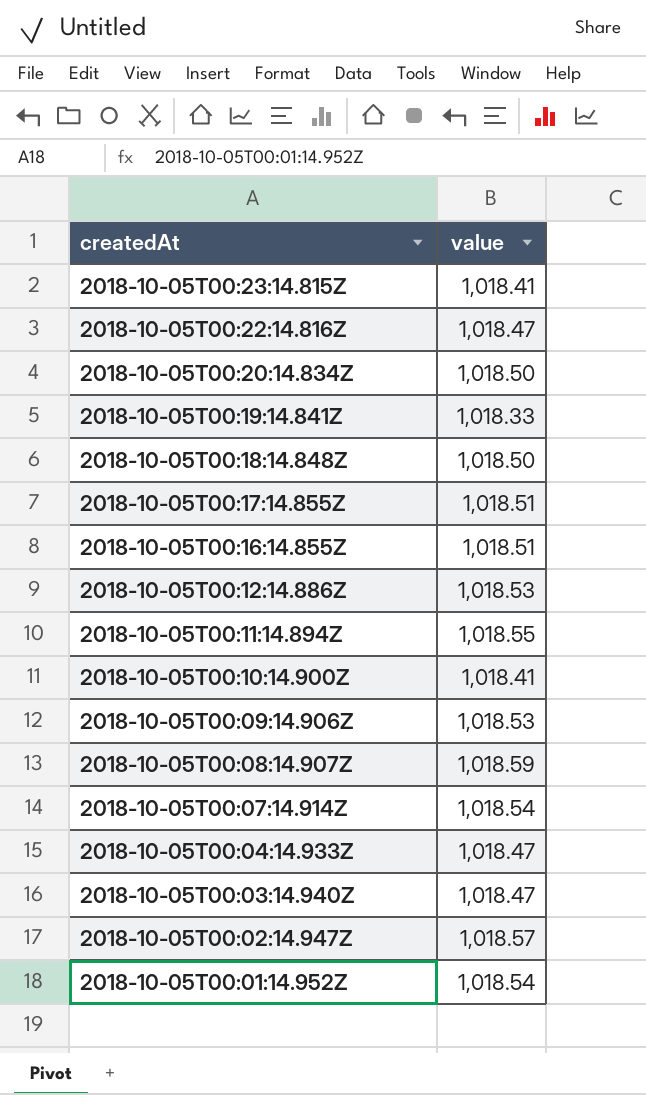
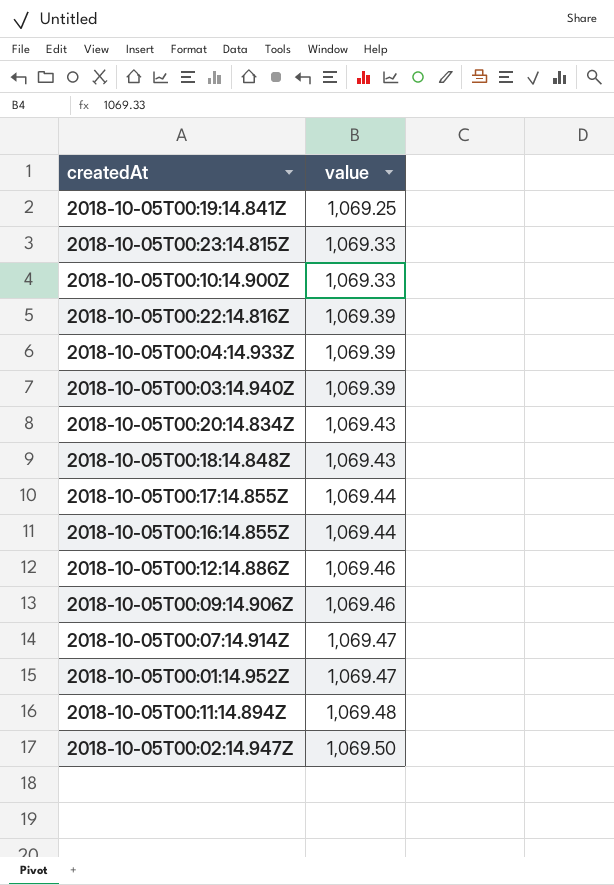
row order: createdAt descending -> value ascending
row 2018-10-05T00:08:14.907Z: 1,018.59 -> none
2018-10-05T00:19:14.841Z | value: 1,018.33 -> 1,069.25
2018-10-05T00:23:14.815Z | value: 1,018.41 -> 1,069.33
2018-10-05T00:10:14.900Z | value: 1,018.41 -> 1,069.33
2018-10-05T00:22:14.816Z | value: 1,018.47 -> 1,069.39
2018-10-05T00:04:14.933Z | value: 1,018.47 -> 1,069.39
2018-10-05T00:03:14.940Z | value: 1,018.47 -> 1,069.39
2018-10-05T00:20:14.834Z | value: 1,018.50 -> 1,069.43
2018-10-05T00:18:14.848Z | value: 1,018.50 -> 1,069.43
2018-10-05T00:17:14.855Z | value: 1,018.51 -> 1,069.44
2018-10-05T00:16:14.855Z | value: 1,018.51 -> 1,069.44
2018-10-05T00:12:14.886Z | value: 1,018.53 -> 1,069.46
2018-10-05T00:09:14.906Z | value: 1,018.53 -> 1,069.46
2018-10-05T00:07:14.914Z | value: 1,018.54 -> 1,069.47
2018-10-05T00:01:14.952Z | value: 1,018.54 -> 1,069.47
2018-10-05T00:11:14.894Z | value: 1,018.55 -> 1,069.48
2018-10-05T00:02:14.947Z | value: 1,018.57 -> 1,069.50

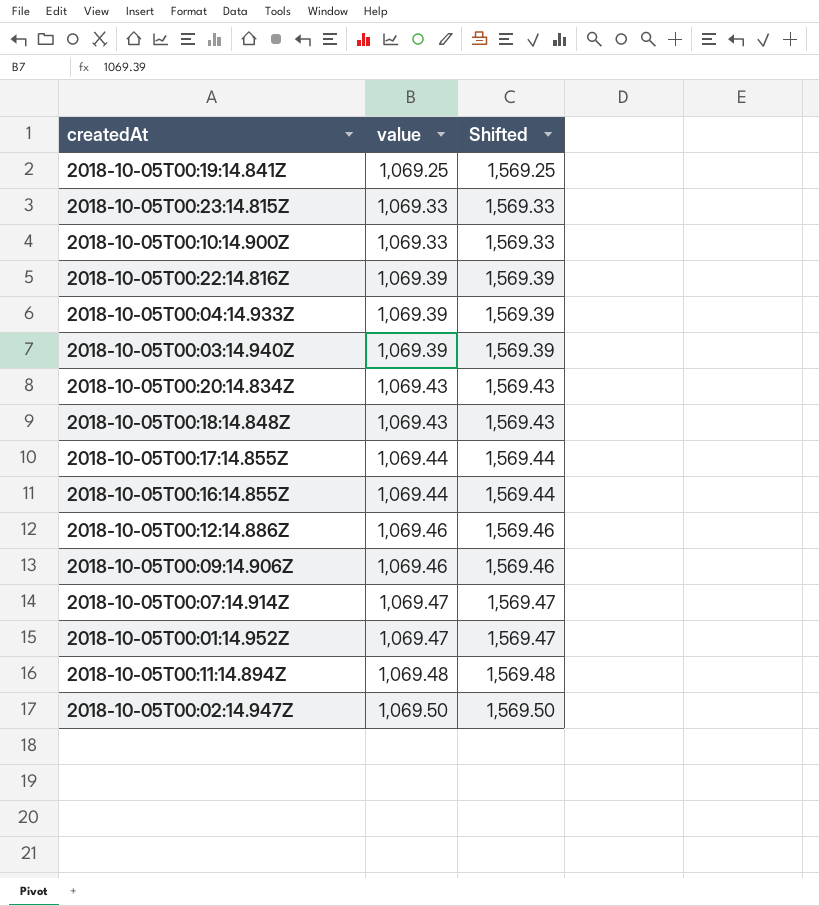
column Shifted | formula: none -> [value] + 500

